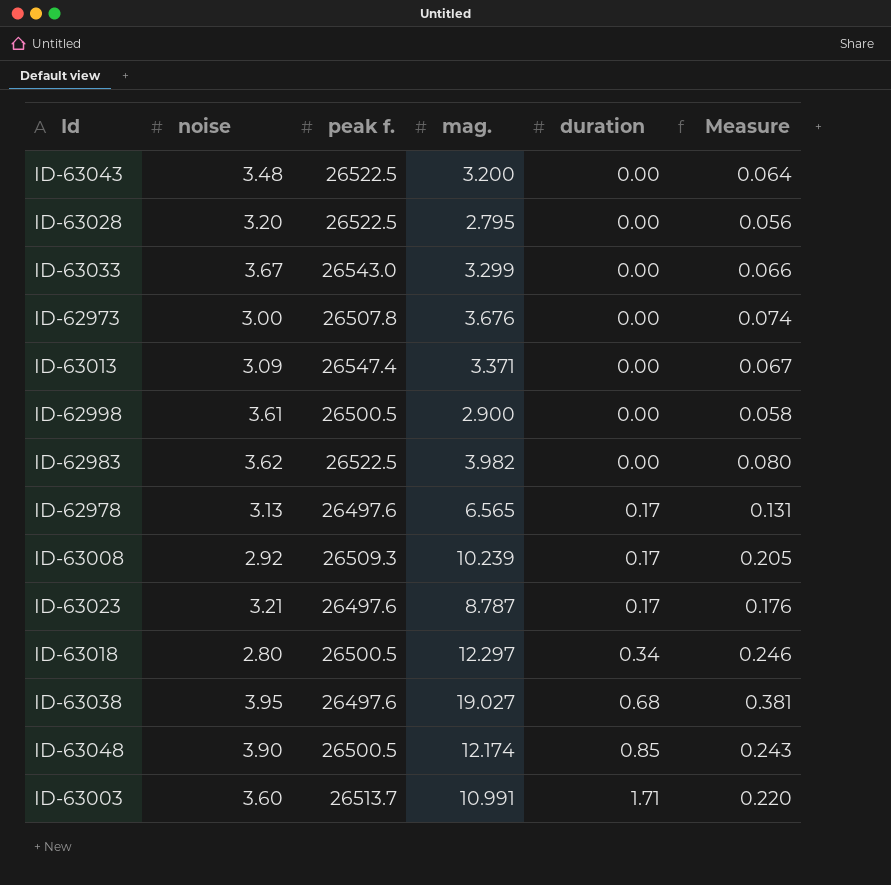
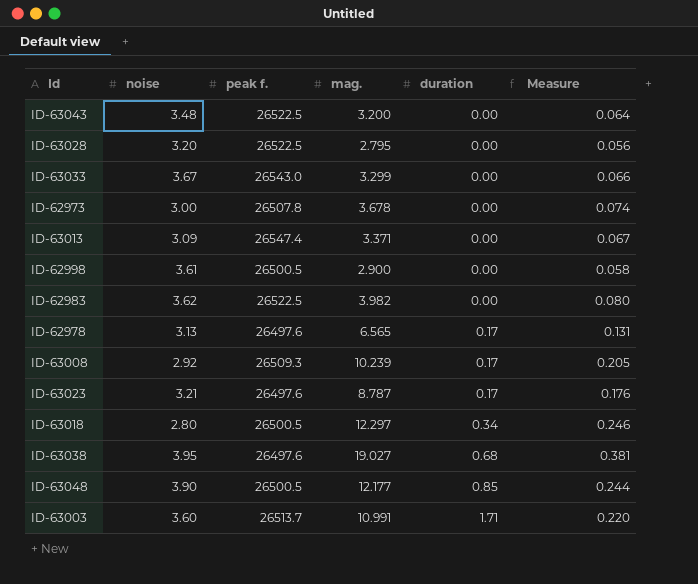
ID-62973 | mag.: 3.676 -> 3.678
ID-63048 | mag.: 12.174 -> 12.177
ID-63048 | Measure: 0.243 -> 0.244

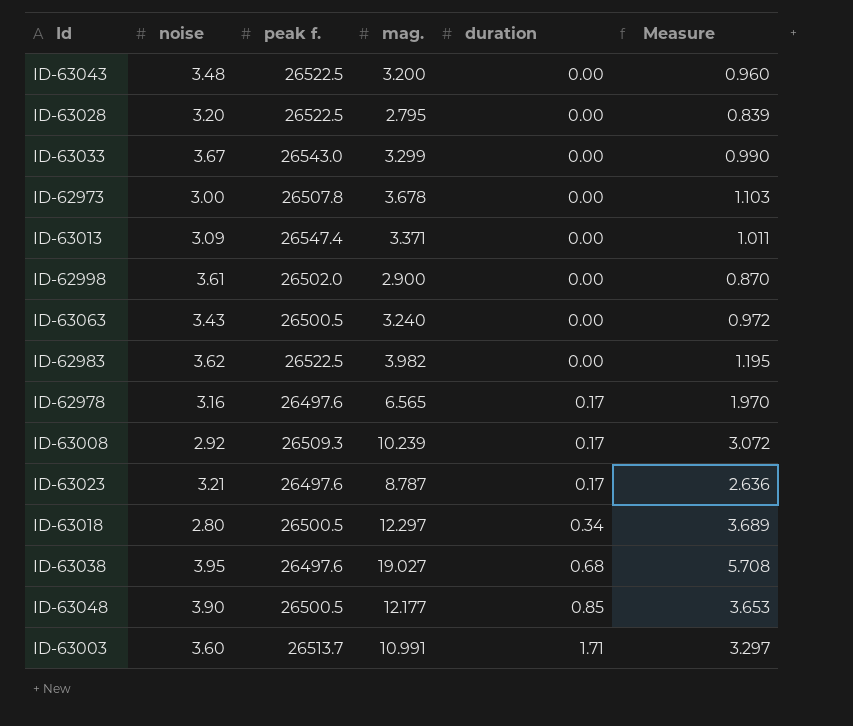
column Measure | formula: [mag.] * 0.02 -> [mag.] * 0.3
ID-62998 | peak f.: 26500.5 -> 26502.0
row ID-63063: none -> 3.43 | 26500.5 | 3.240 | 0.00 | 0.972
ID-62978 | noise: 3.13 -> 3.16

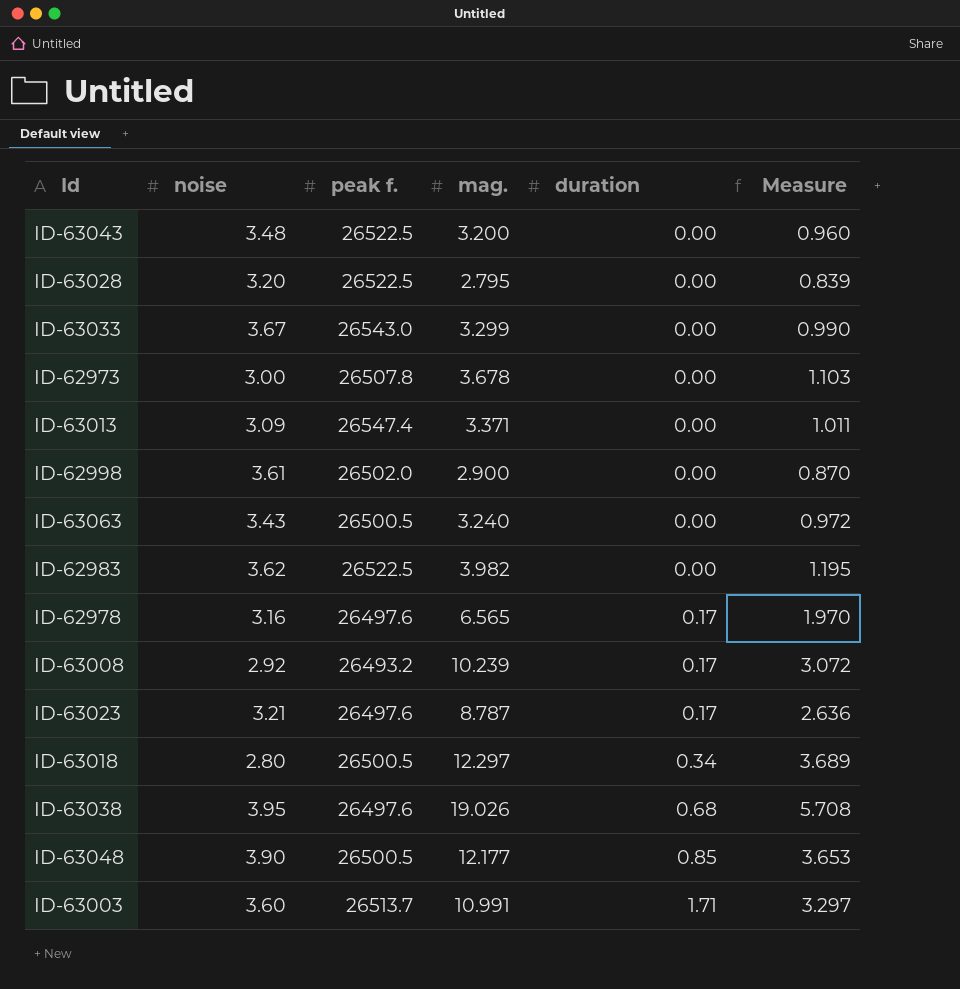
ID-63008 | peak f.: 26509.3 -> 26493.2
ID-63038 | mag.: 19.027 -> 19.026

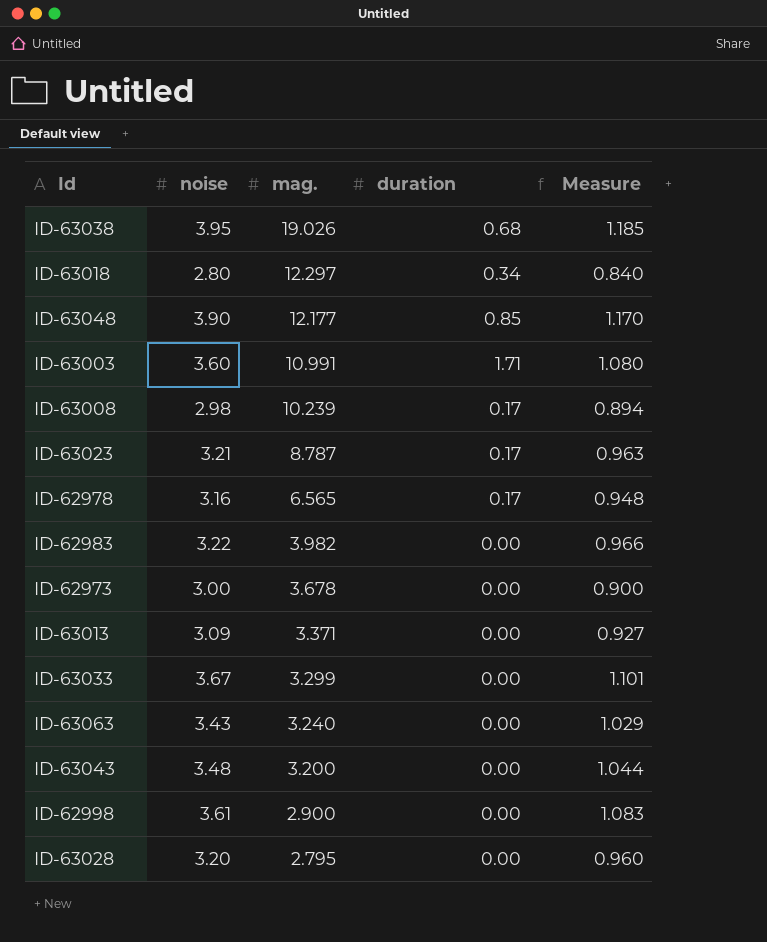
row order: duration ascending -> mag. descending
column peak f. | position: 3 -> none
column Measure | formula: [mag.] * 0.3 -> [noise] * 0.3
ID-63008 | noise: 2.92 -> 2.98
ID-62983 | noise: 3.62 -> 3.22

